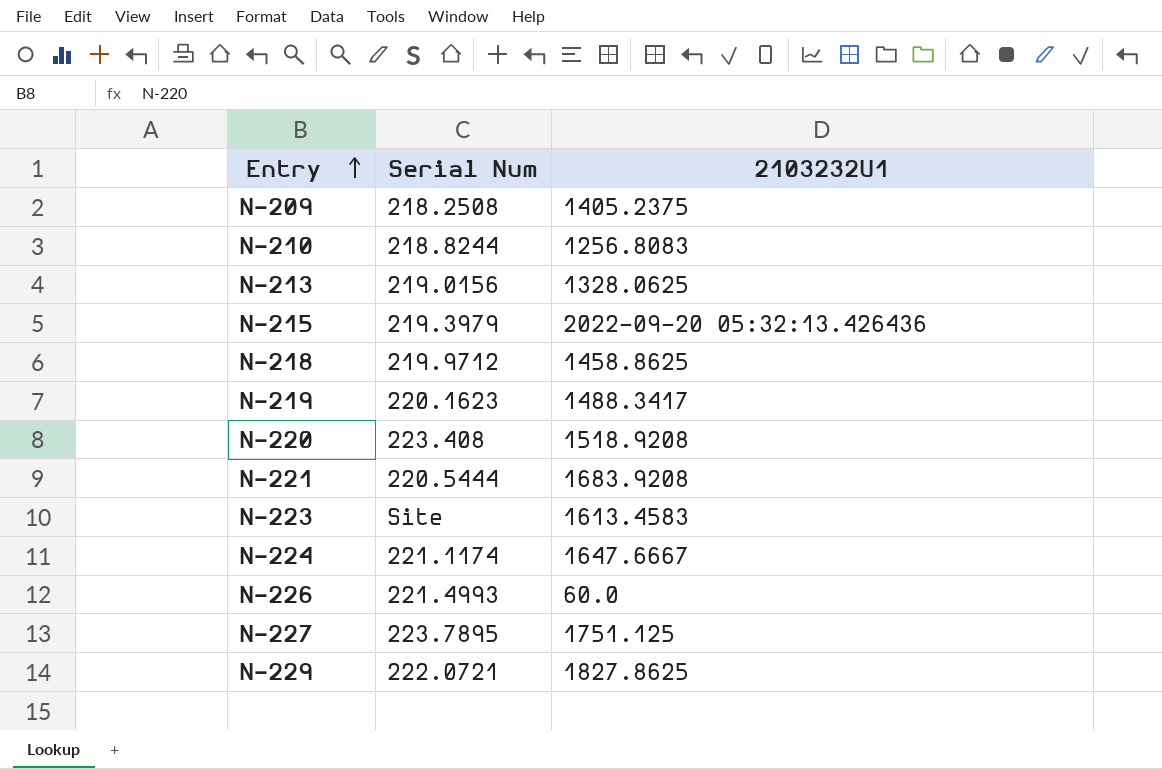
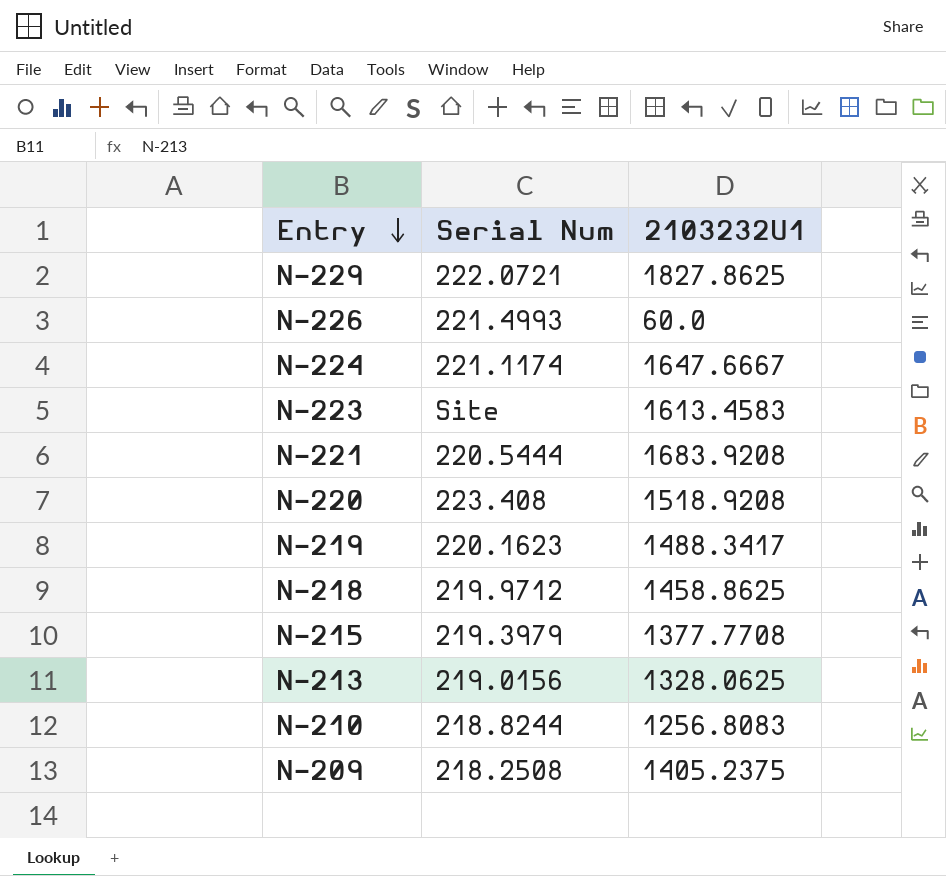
row order: Entry ascending -> Entry descending
row N-227: 223.7895 | 1751.125 -> none
N-215 | 2103232U1: 2022-09-20 05:32:13.426436 -> 1377.7708

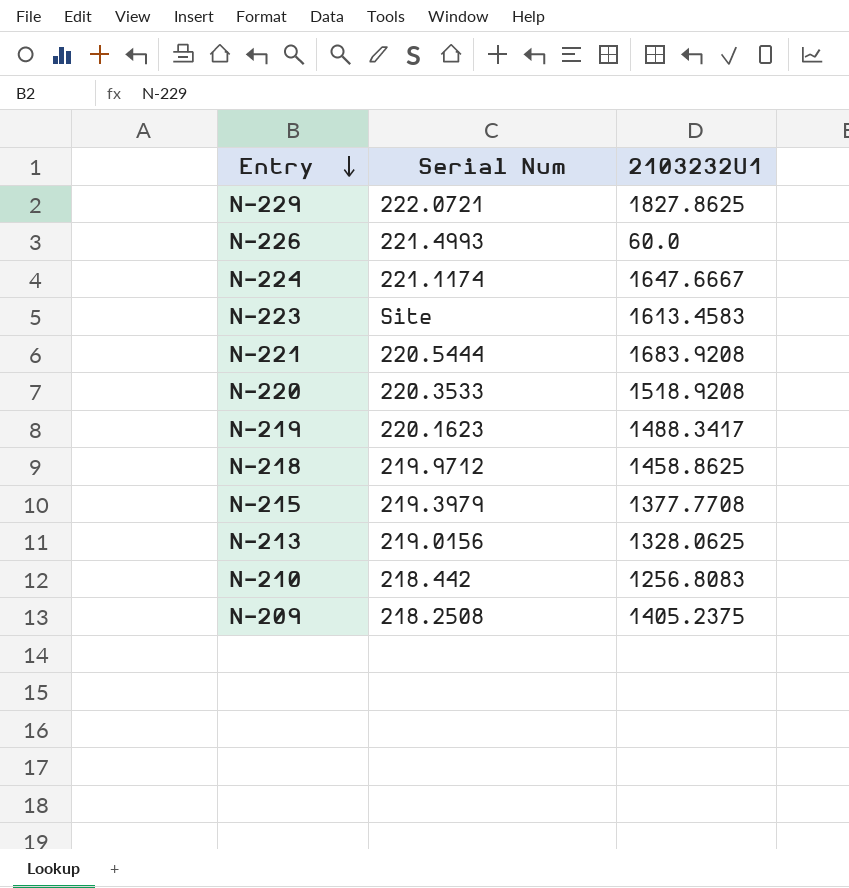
N-220 | Serial Num: 223.408 -> 220.3533
N-210 | Serial Num: 218.8244 -> 218.442

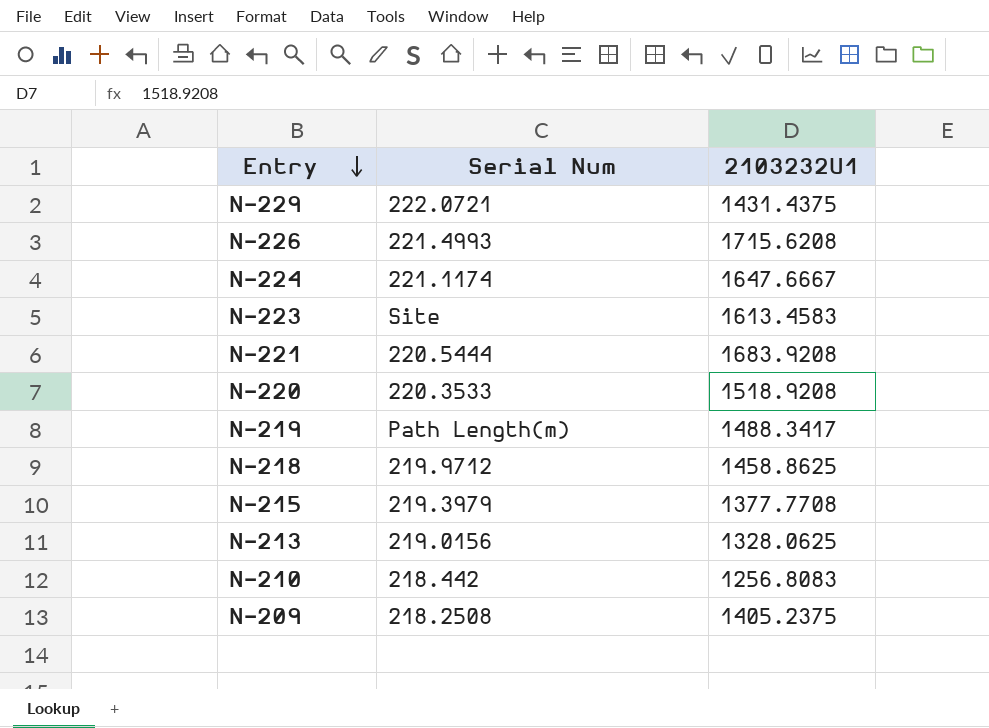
N-229 | 2103232U1: 1827.8625 -> 1431.4375
N-226 | 2103232U1: 60.0 -> 1715.6208
N-219 | Serial Num: 220.1623 -> Path Length(m)

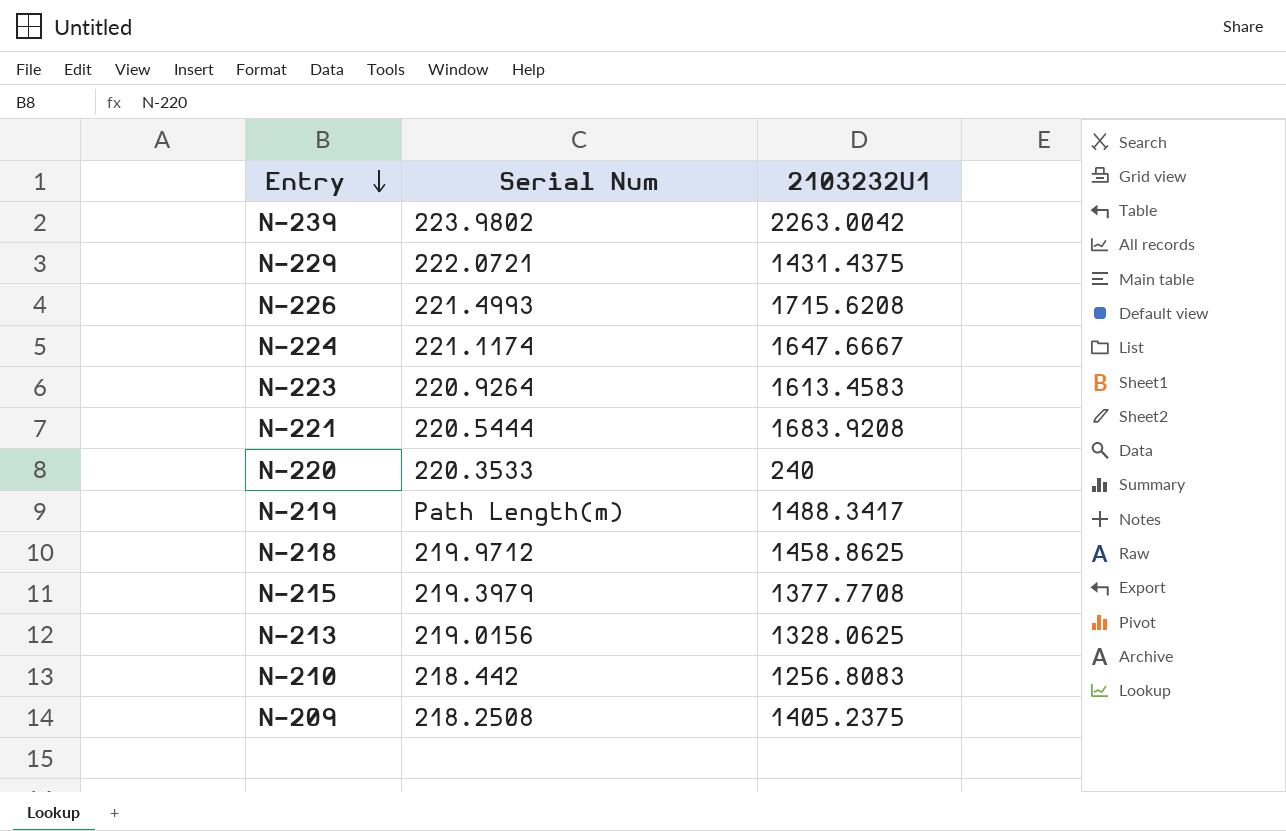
row N-239: none -> 223.9802 | 2263.0042
N-223 | Serial Num: Site -> 220.9264
N-220 | 2103232U1: 1518.9208 -> 240

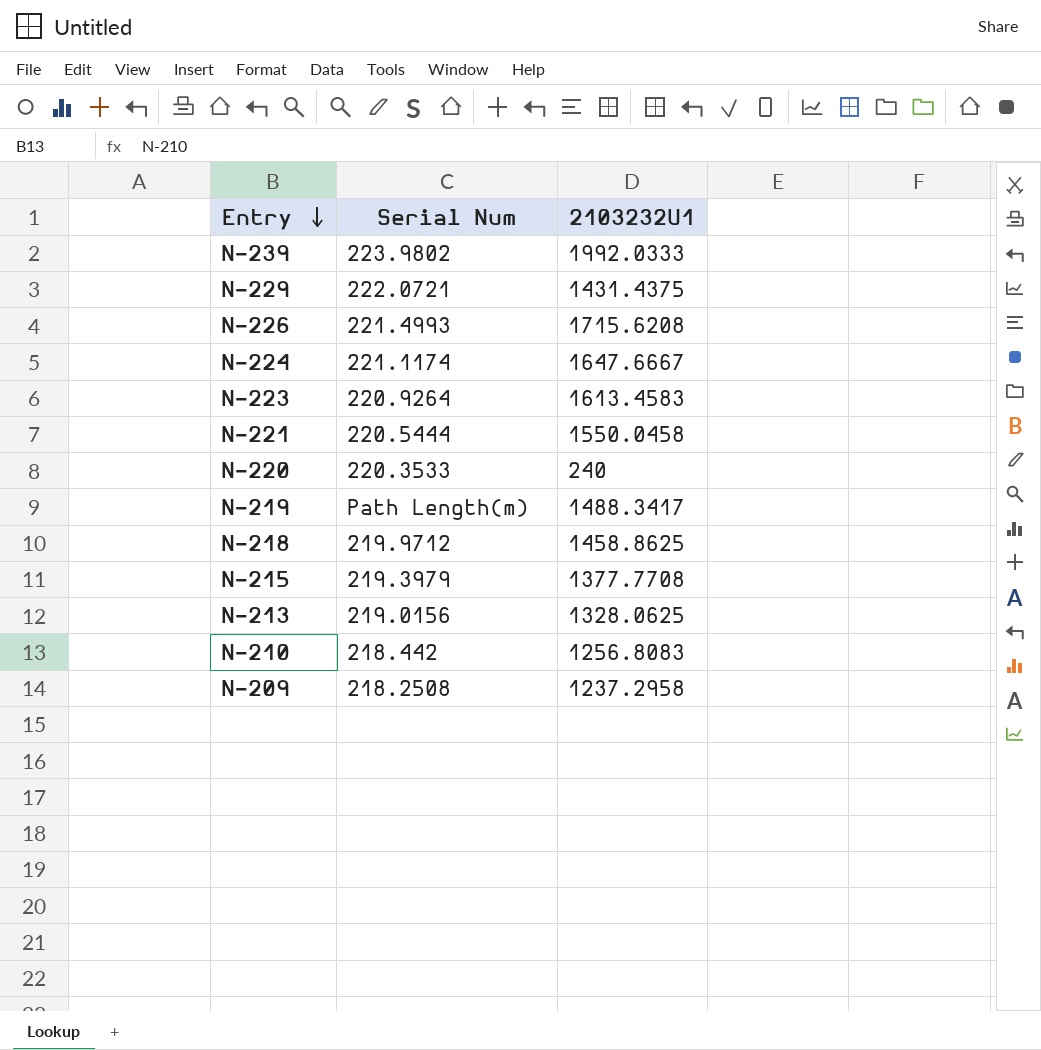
N-239 | 2103232U1: 2263.0042 -> 1992.0333
N-221 | 2103232U1: 1683.9208 -> 1550.0458
N-209 | 2103232U1: 1405.2375 -> 1237.2958

